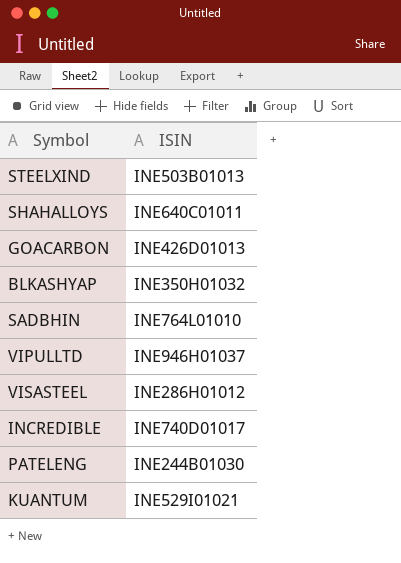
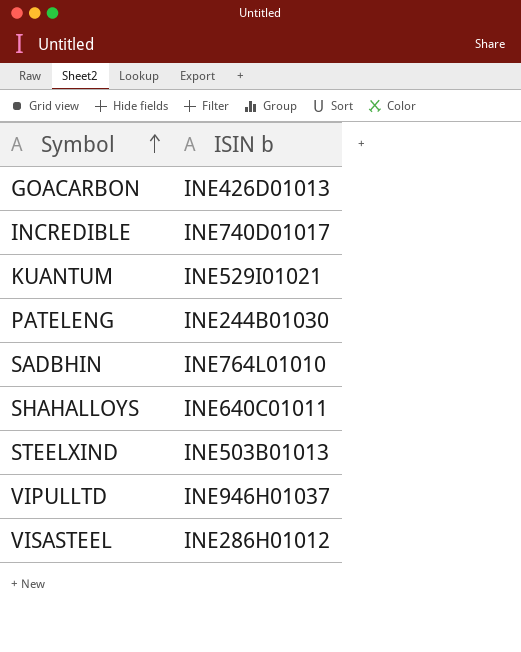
row order: none -> Symbol ascending
column name: ISIN -> ISIN b
row BLKASHYAP: INE350H01032 -> none

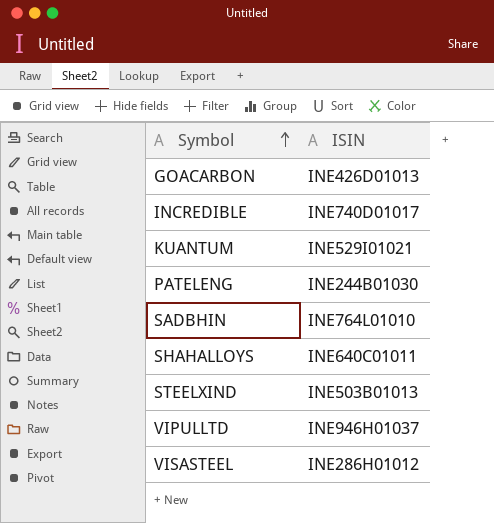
column name: ISIN b -> ISIN

